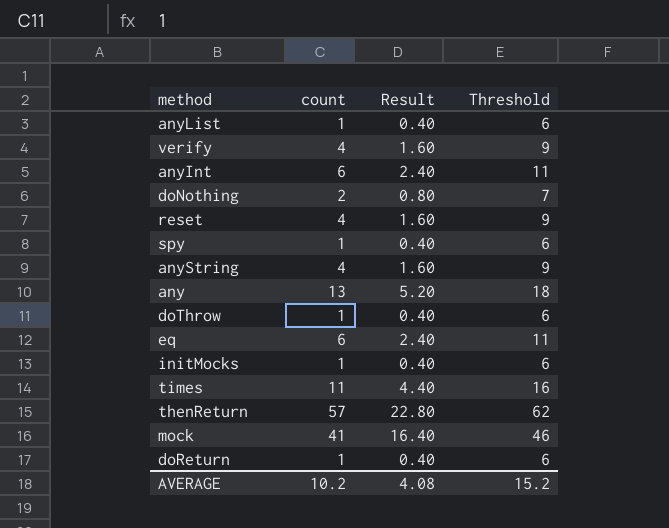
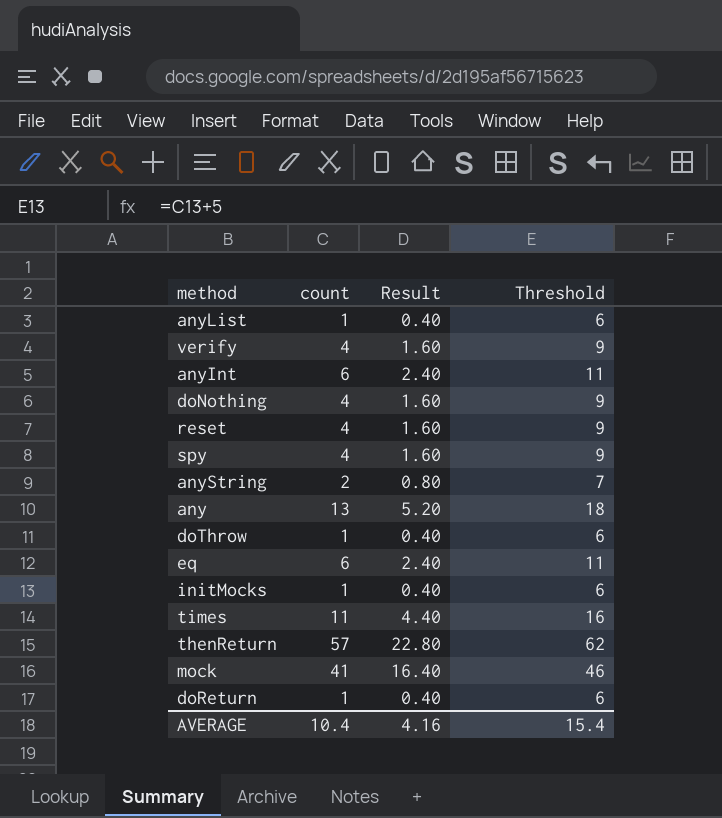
doNothing | count: 2 -> 4
doNothing | Result: 0.80 -> 1.60
doNothing | Threshold: 7 -> 9
spy | count: 1 -> 4
spy | Result: 0.40 -> 1.60
spy | Threshold: 6 -> 9
anyString | count: 4 -> 2
anyString | Result: 1.60 -> 0.80
anyString | Threshold: 9 -> 7
AVERAGE | count: 10.2 -> 10.4
AVERAGE | Result: 4.08 -> 4.16
AVERAGE | Threshold: 15.2 -> 15.4

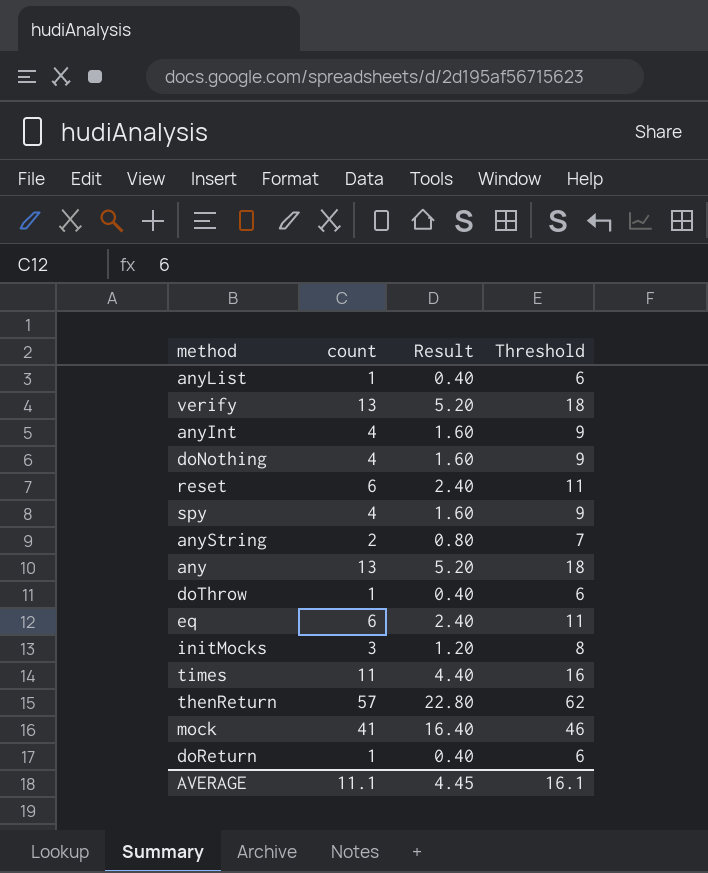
verify | count: 4 -> 13
verify | Result: 1.60 -> 5.20
verify | Threshold: 9 -> 18
anyInt | count: 6 -> 4
anyInt | Result: 2.40 -> 1.60
anyInt | Threshold: 11 -> 9
reset | count: 4 -> 6
reset | Result: 1.60 -> 2.40
reset | Threshold: 9 -> 11
initMocks | count: 1 -> 3
initMocks | Result: 0.40 -> 1.20
initMocks | Threshold: 6 -> 8
AVERAGE | count: 10.4 -> 11.1
AVERAGE | Result: 4.16 -> 4.45
AVERAGE | Threshold: 15.4 -> 16.1

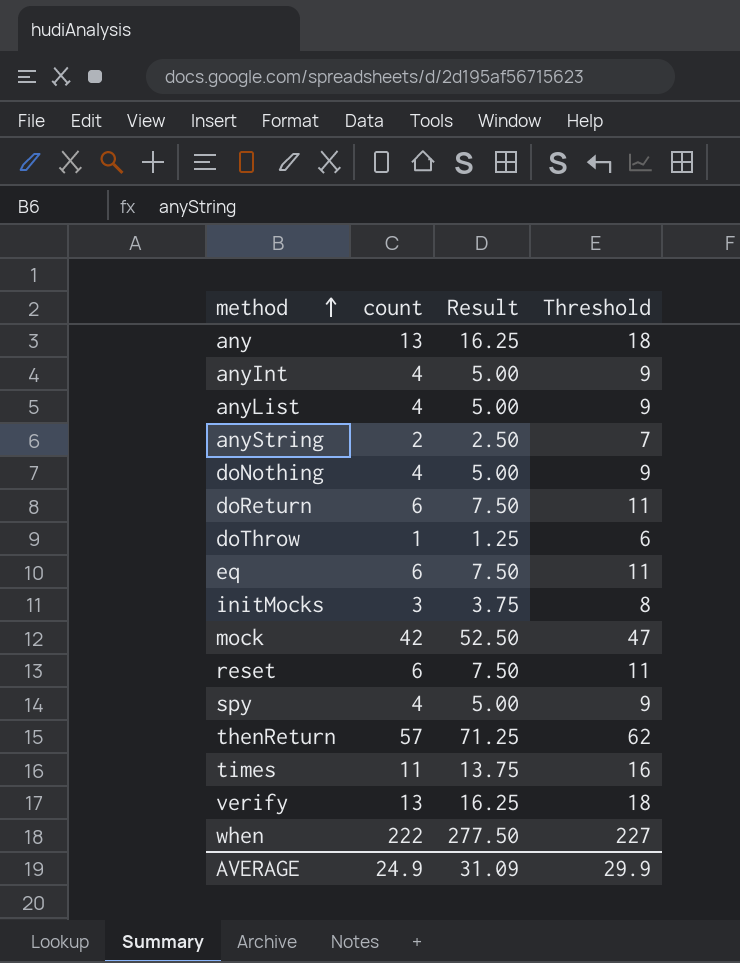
row order: none -> method ascending
column Result | formula: [count] * 0.4 -> [count] * 1.25
anyList | count: 1 -> 4
anyList | Threshold: 6 -> 9
doReturn | count: 1 -> 6
doReturn | Threshold: 6 -> 11
mock | count: 41 -> 42
mock | Threshold: 46 -> 47
row when: none -> 222 | 277.50 | 227
AVERAGE | count: 11.1 -> 24.9
AVERAGE | Result: 4.45 -> 31.09
AVERAGE | Threshold: 16.1 -> 29.9

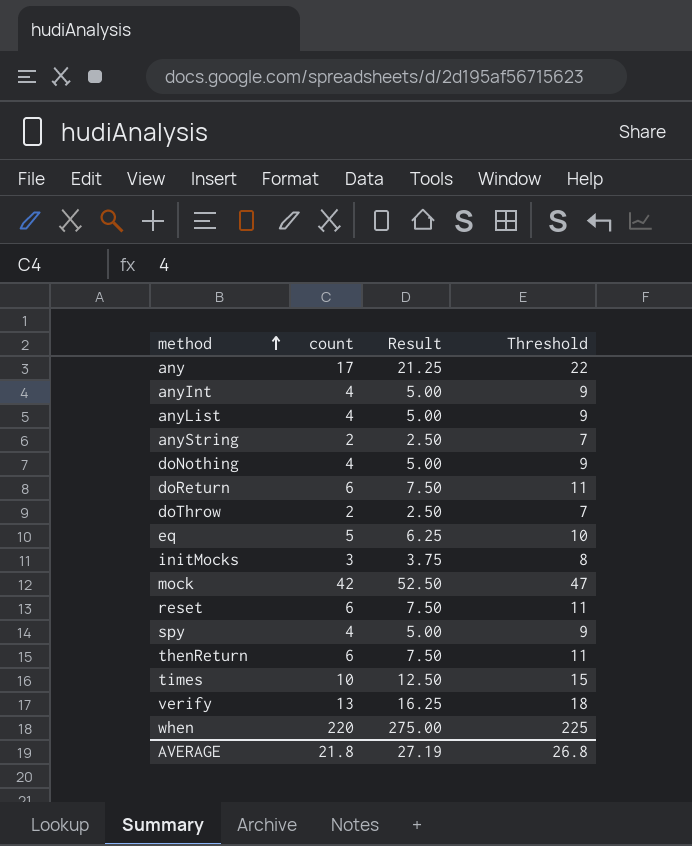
any | count: 13 -> 17
any | Result: 16.25 -> 21.25
any | Threshold: 18 -> 22
doThrow | count: 1 -> 2
doThrow | Result: 1.25 -> 2.50
doThrow | Threshold: 6 -> 7
eq | count: 6 -> 5
eq | Result: 7.50 -> 6.25
eq | Threshold: 11 -> 10
thenReturn | count: 57 -> 6
thenReturn | Result: 71.25 -> 7.50
thenReturn | Threshold: 62 -> 11
times | count: 11 -> 10
times | Result: 13.75 -> 12.50
times | Threshold: 16 -> 15
when | count: 222 -> 220
when | Result: 277.50 -> 275.00
when | Threshold: 227 -> 225
AVERAGE | count: 24.9 -> 21.8
AVERAGE | Result: 31.09 -> 27.19
AVERAGE | Threshold: 29.9 -> 26.8

